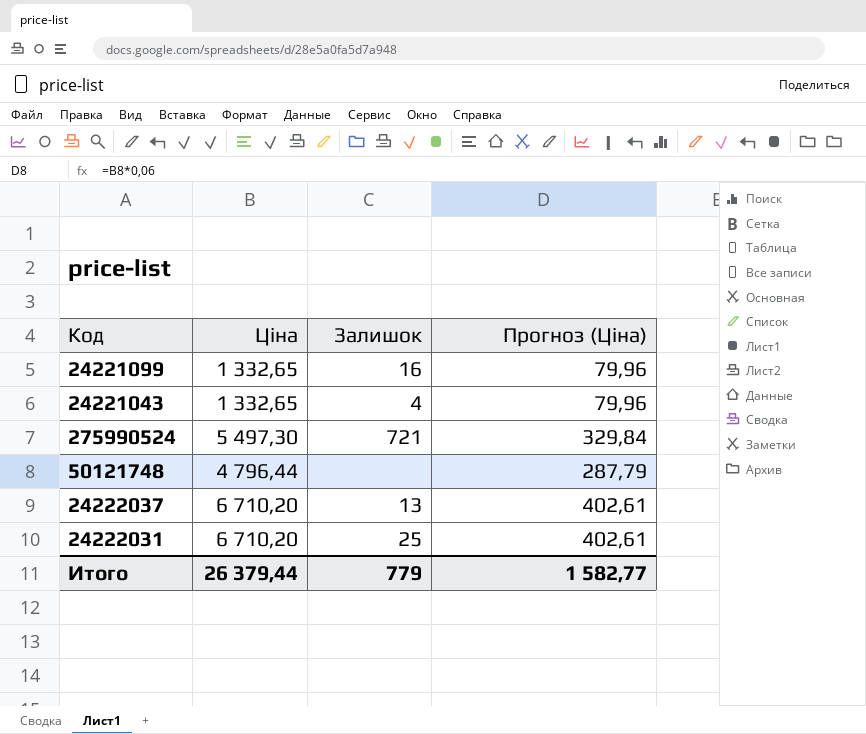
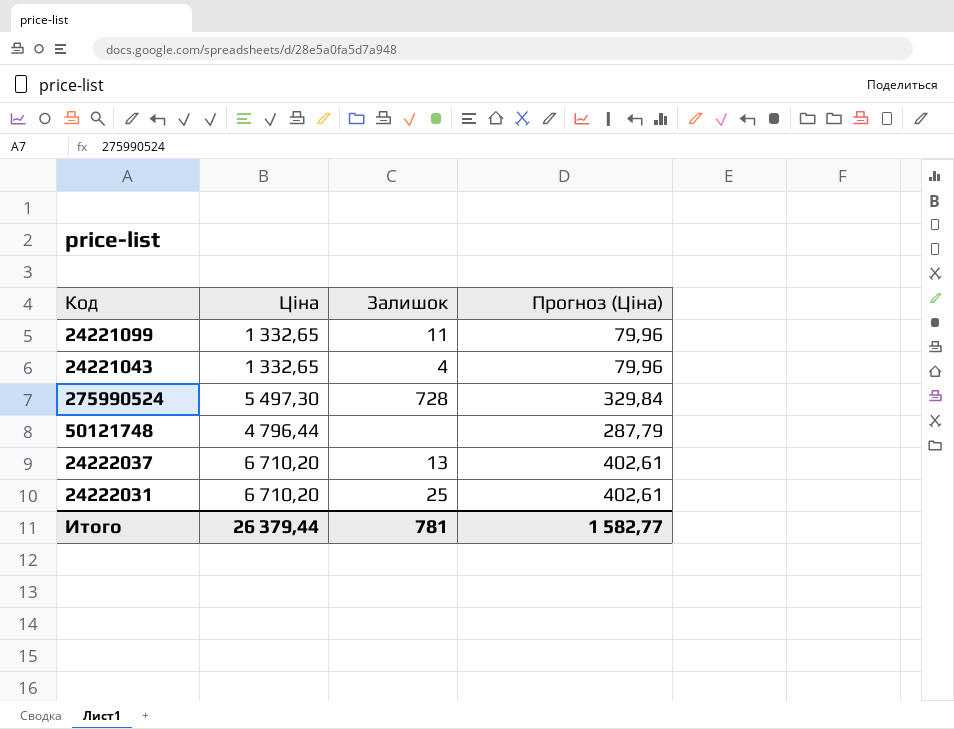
24221099 | Залишок: 16 -> 11
275990524 | Залишок: 721 -> 728
Итого | Залишок: 779 -> 781

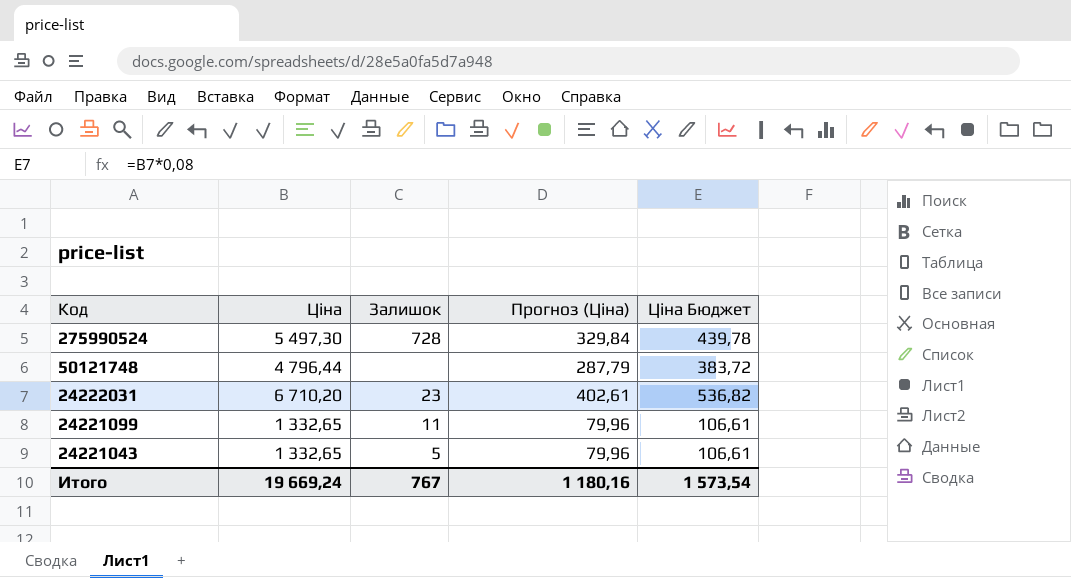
row order: none -> Код descending
column Ціна Бюджет | formula: none -> [Ціна] * 0,08
row 24222037: 6 710,20 | 13 | 402,61 -> none
24222031 | Залишок: 25 -> 23
24221043 | Залишок: 4 -> 5
Итого | Ціна: 26 379,44 -> 19 669,24
Итого | Залишок: 781 -> 767
Итого | Прогноз (Ціна): 1 582,77 -> 1 180,16

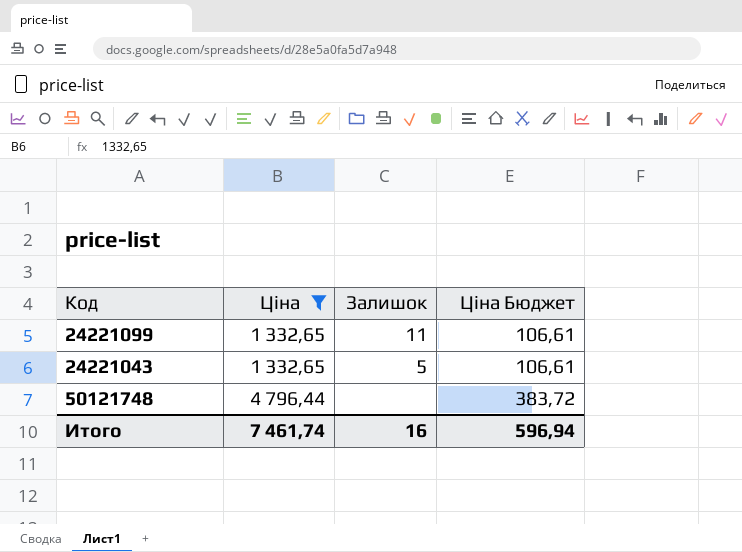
filter: none -> Ціна <= 4 796,44
row order: Код descending -> Ціна ascending
column Прогноз (Ціна) | formula: [Ціна] * 0,06 -> none
Итого | Ціна: 19 669,24 -> 7 461,74
Итого | Залишок: 767 -> 16
Итого | Ціна Бюджет: 1 573,54 -> 596,94

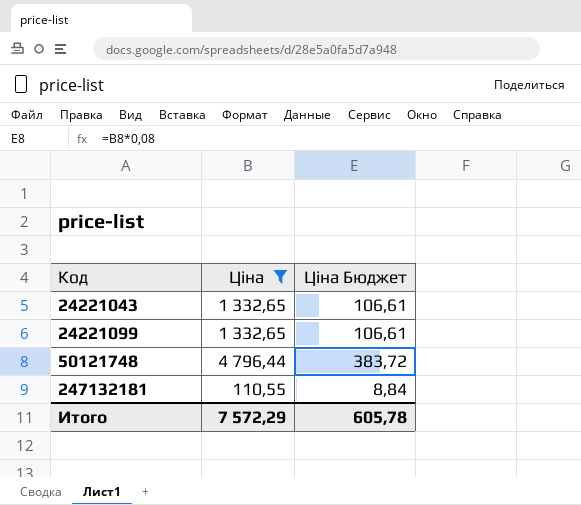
row order: Ціна ascending -> Код ascending
column Залишок | position: 3 -> none
row 247132181: none -> 110,55 | 8,84
Итого | Ціна: 7 461,74 -> 7 572,29
Итого | Ціна Бюджет: 596,94 -> 605,78

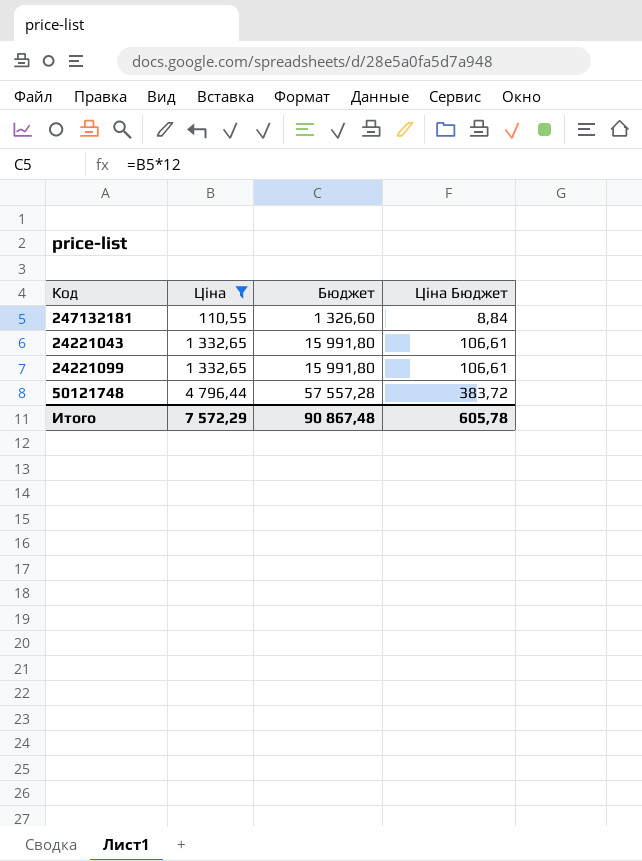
row order: Код ascending -> Ціна ascending
column Бюджет | formula: none -> [Ціна] * 12

